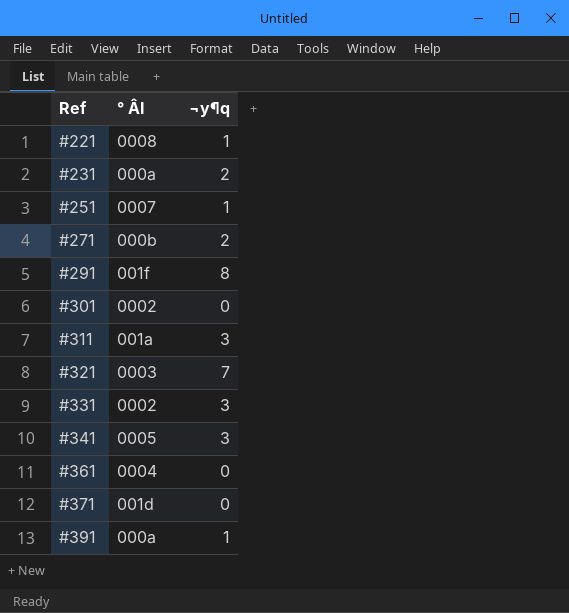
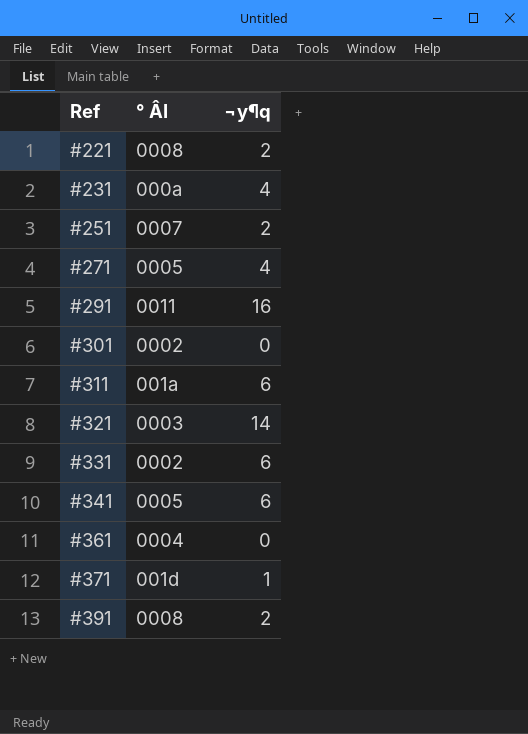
#221 | ¬y¶q: 1 -> 2
#231 | ¬y¶q: 2 -> 4
#251 | ¬y¶q: 1 -> 2
#271 | ° ÂI: 000b -> 0005
#271 | ¬y¶q: 2 -> 4
#291 | ° ÂI: 001f -> 0011
#291 | ¬y¶q: 8 -> 16
#311 | ¬y¶q: 3 -> 6
#321 | ¬y¶q: 7 -> 14
#331 | ¬y¶q: 3 -> 6
#341 | ¬y¶q: 3 -> 6
#371 | ¬y¶q: 0 -> 1
#391 | ° ÂI: 000a -> 0008
#391 | ¬y¶q: 1 -> 2

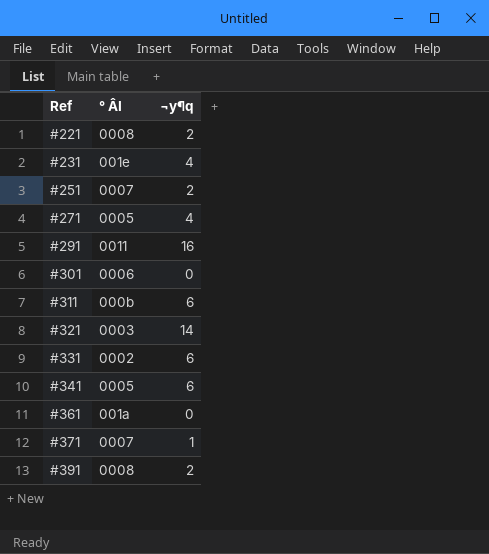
#231 | ° ÂI: 000a -> 001e
#301 | ° ÂI: 0002 -> 0006
#311 | ° ÂI: 001a -> 000b
#361 | ° ÂI: 0004 -> 001a
#371 | ° ÂI: 001d -> 0007

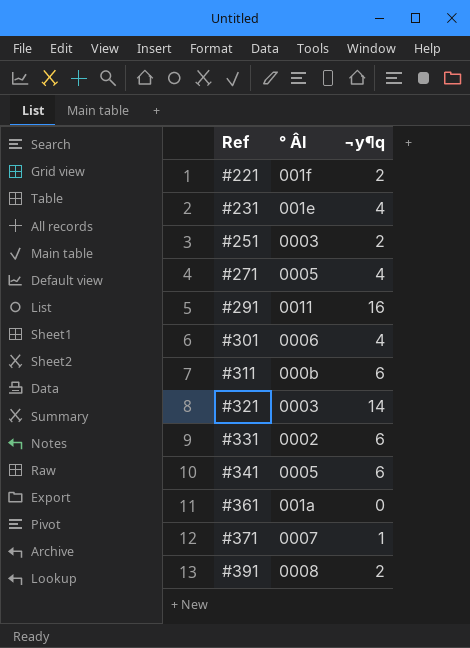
#221 | ° ÂI: 0008 -> 001f
#251 | ° ÂI: 0007 -> 0003
#301 | ¬y¶q: 0 -> 4

